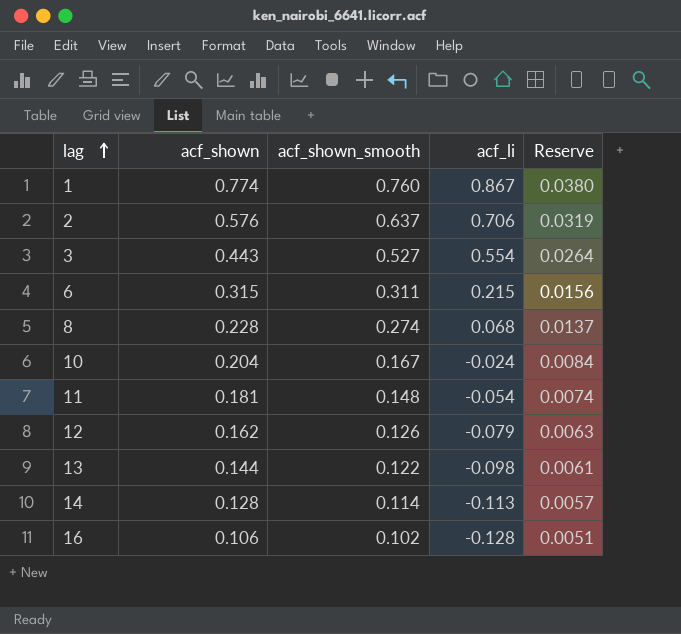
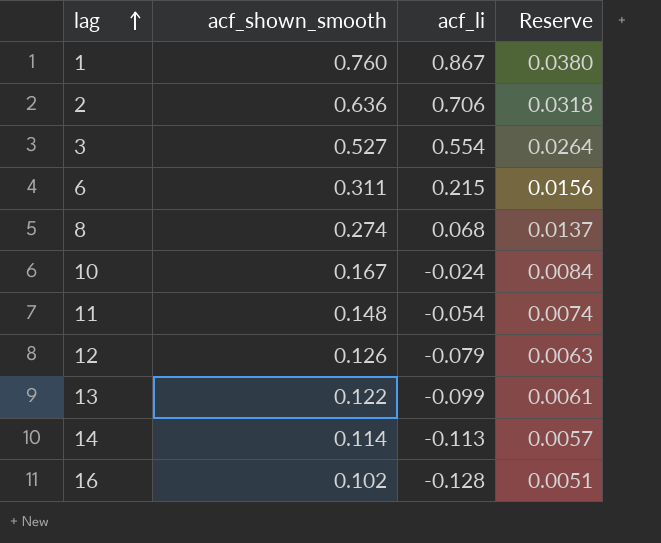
column acf_shown | position: 2 -> none
2 | acf_shown_smooth: 0.637 -> 0.636
2 | Reserve: 0.0319 -> 0.0318
13 | acf_li: -0.098 -> -0.099

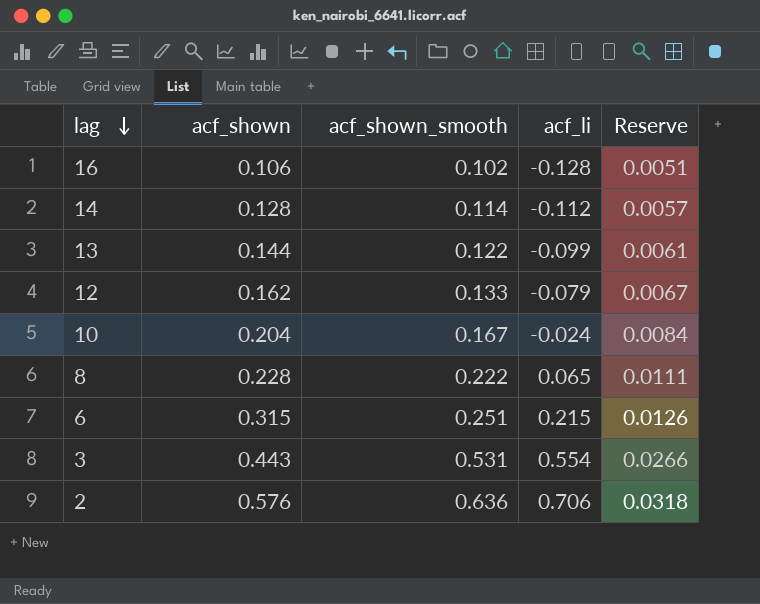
row order: lag ascending -> lag descending
column acf_shown | position: none -> 2
row 1: 0.760 | 0.867 | 0.0380 -> none
row 11: 0.148 | -0.054 | 0.0074 -> none
14 | acf_li: -0.113 -> -0.112
12 | acf_shown_smooth: 0.126 -> 0.133
12 | Reserve: 0.0063 -> 0.0067
8 | acf_shown_smooth: 0.274 -> 0.222
8 | acf_li: 0.068 -> 0.065
8 | Reserve: 0.0137 -> 0.0111
6 | acf_shown_smooth: 0.311 -> 0.251
6 | Reserve: 0.0156 -> 0.0126
3 | acf_shown_smooth: 0.527 -> 0.531
3 | Reserve: 0.0264 -> 0.0266

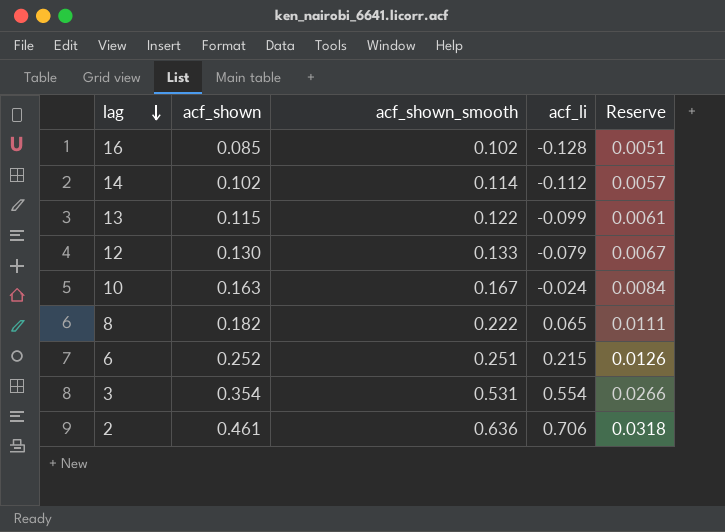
16 | acf_shown: 0.106 -> 0.085
14 | acf_shown: 0.128 -> 0.102
13 | acf_shown: 0.144 -> 0.115
12 | acf_shown: 0.162 -> 0.130
10 | acf_shown: 0.204 -> 0.163
8 | acf_shown: 0.228 -> 0.182
6 | acf_shown: 0.315 -> 0.252
3 | acf_shown: 0.443 -> 0.354
2 | acf_shown: 0.576 -> 0.461

